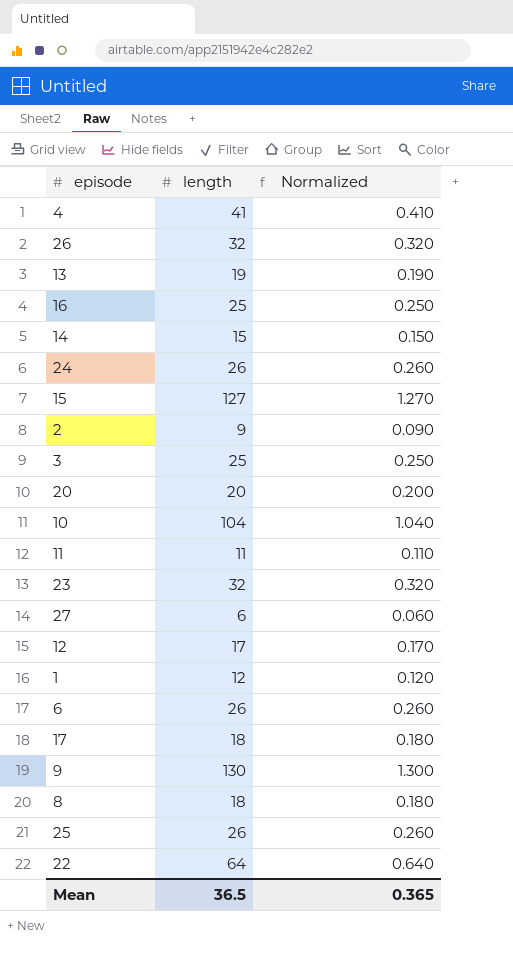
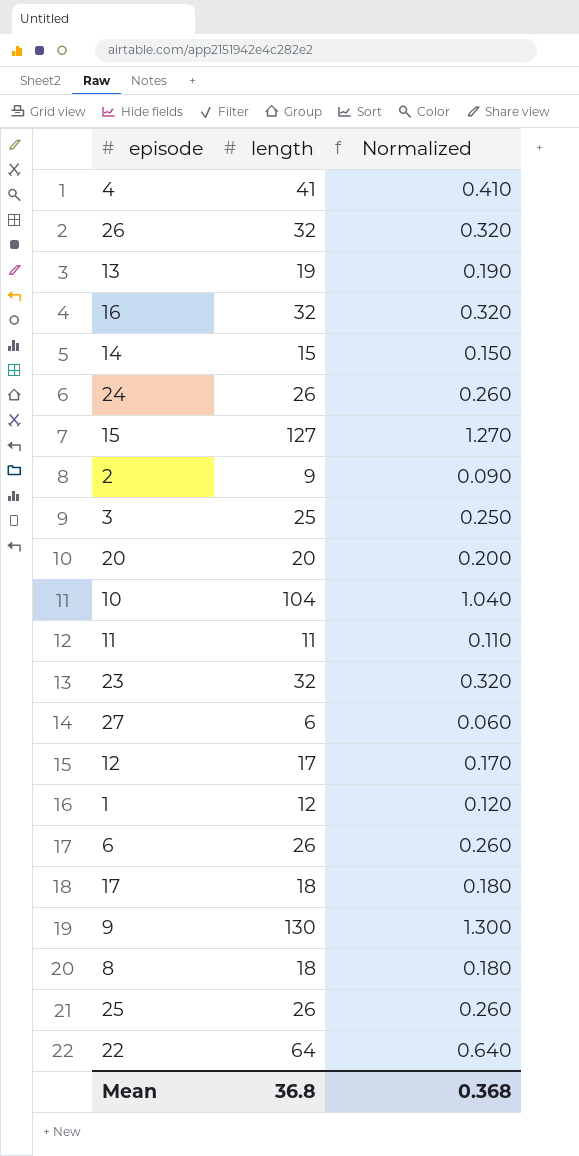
16 | length: 25 -> 32
16 | Normalized: 0.250 -> 0.320
Mean | length: 36.5 -> 36.8
Mean | Normalized: 0.365 -> 0.368

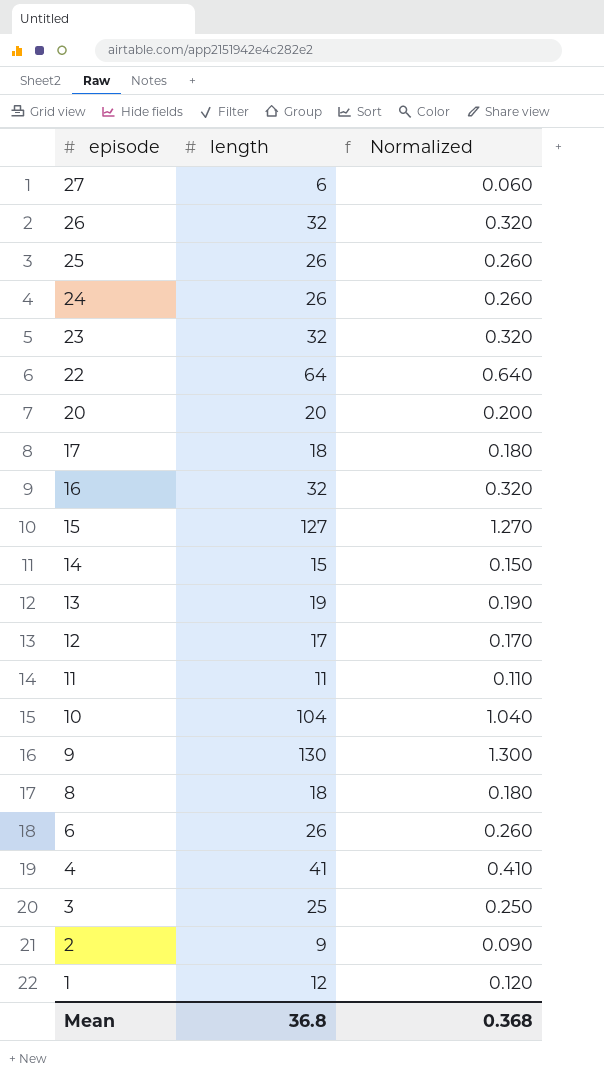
row order: none -> episode descending

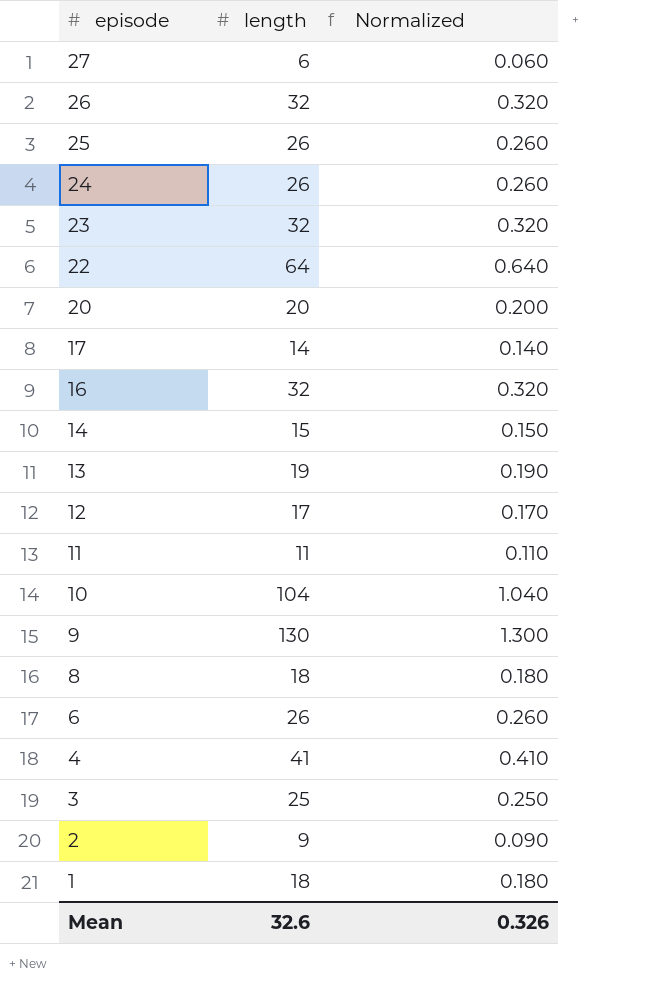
row 15: 127 | 1.270 -> none
17 | length: 18 -> 14
17 | Normalized: 0.180 -> 0.140
1 | length: 12 -> 18
1 | Normalized: 0.120 -> 0.180
Mean | length: 36.8 -> 32.6
Mean | Normalized: 0.368 -> 0.326

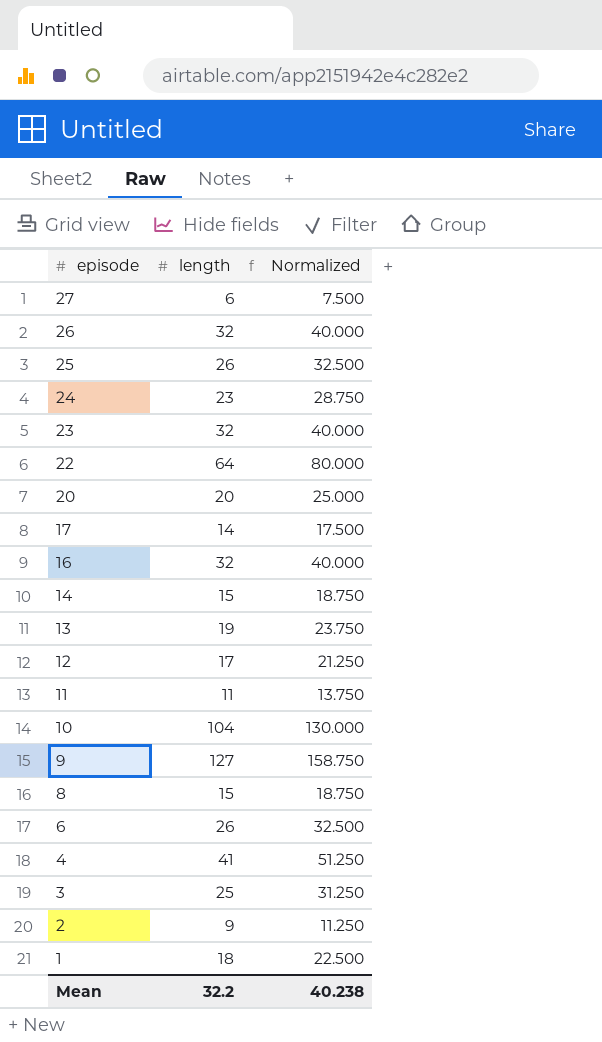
column Normalized | formula: [length] * 0.01 -> [length] * 1.25
24 | length: 26 -> 23
9 | length: 130 -> 127
8 | length: 18 -> 15
Mean | length: 32.6 -> 32.2
Mean | Normalized: 0.326 -> 40.238

